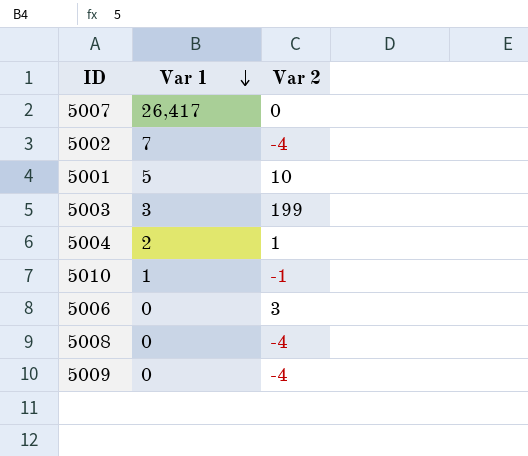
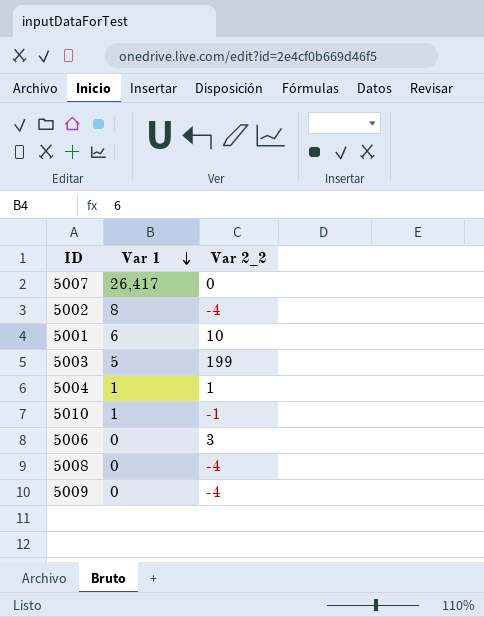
column name: Var 2 -> Var 2_2
5002 | Var 1: 7 -> 8
5001 | Var 1: 5 -> 6
5003 | Var 1: 3 -> 5
5004 | Var 1: 2 -> 1

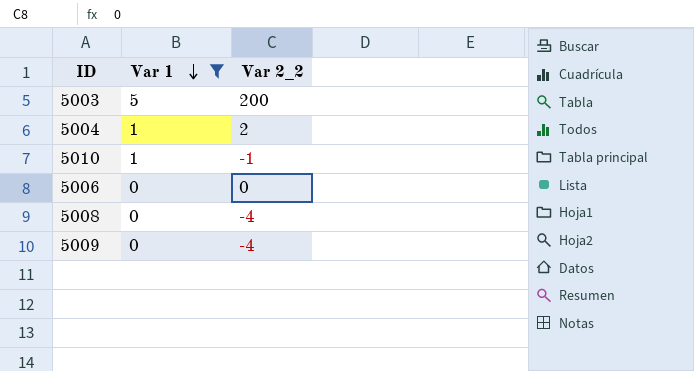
filter: none -> Var 1 <= 5
5003 | Var 2_2: 199 -> 200
5004 | Var 2_2: 1 -> 2
5006 | Var 2_2: 3 -> 0

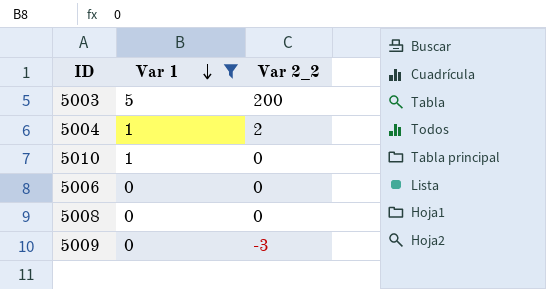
5010 | Var 2_2: -1 -> 0
5008 | Var 2_2: -4 -> 0
5009 | Var 2_2: -4 -> -3

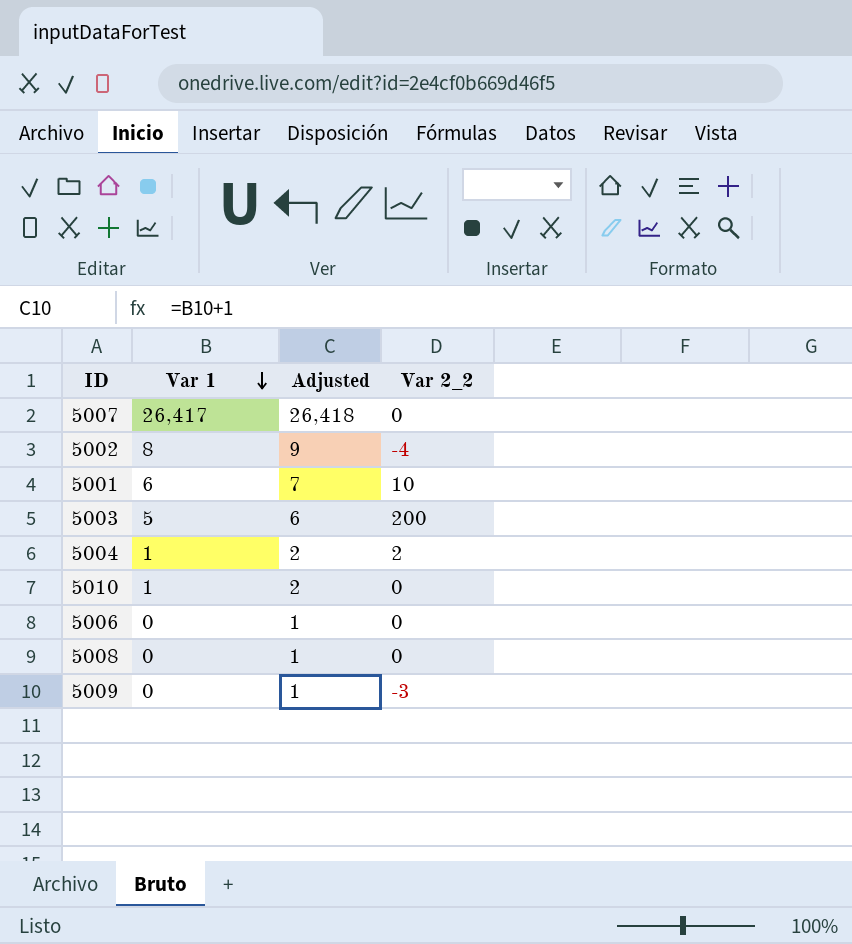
filter: Var 1 <= 5 -> none
column Adjusted | formula: none -> [Var 1] + 1

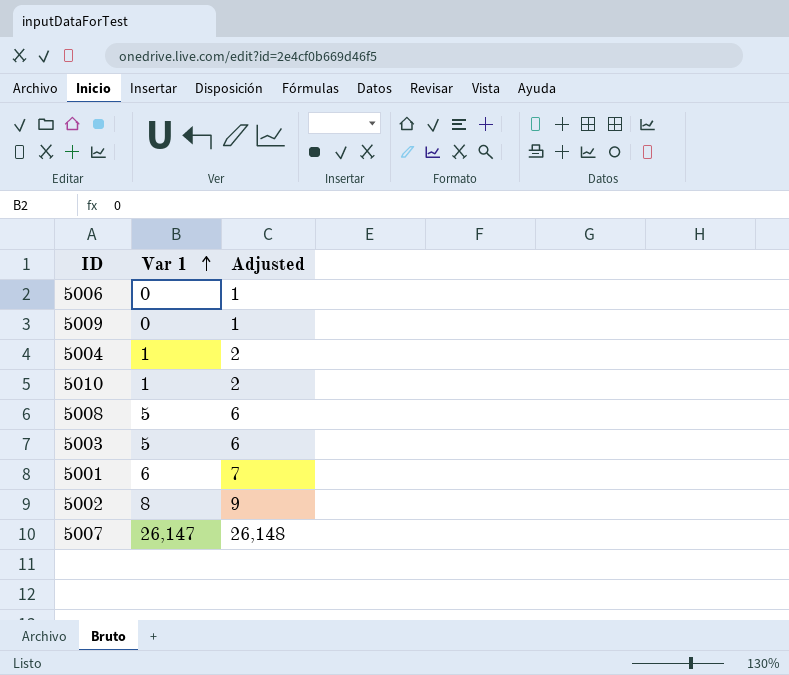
row order: Var 1 descending -> Var 1 ascending
column Var 2_2 | position: 4 -> none
5008 | Var 1: 0 -> 5
5008 | Adjusted: 1 -> 6
5007 | Var 1: 26,417 -> 26,147
5007 | Adjusted: 26,418 -> 26,148

